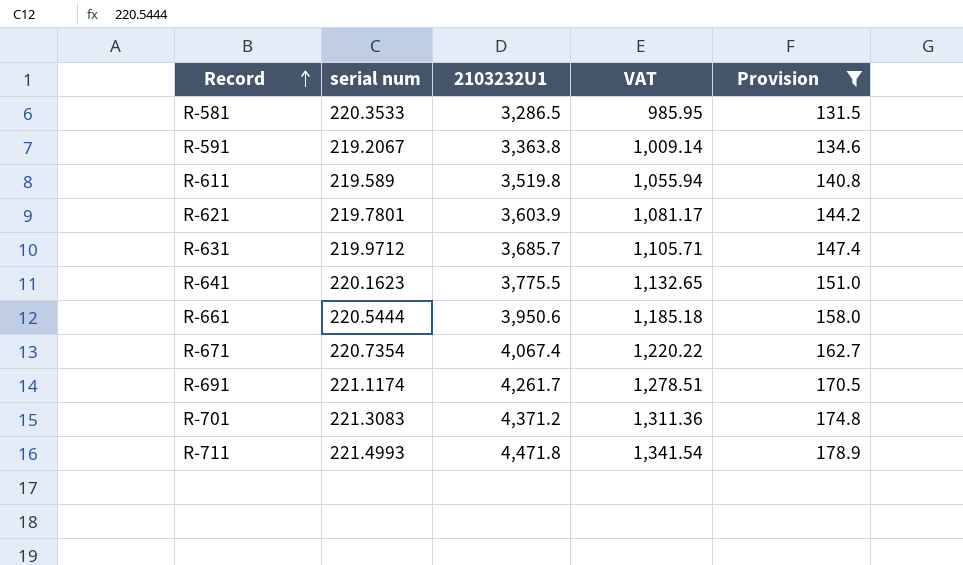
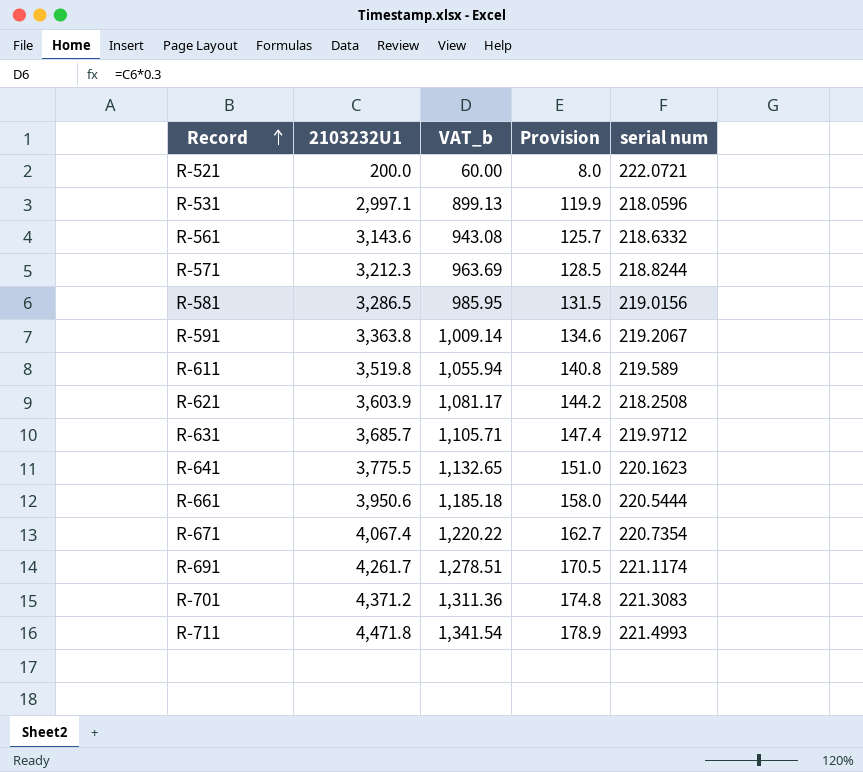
filter: Provision >= 131.5 -> none
column name: VAT -> VAT_b
column serial num | position: 2 -> 5
R-581 | serial num: 220.3533 -> 219.0156
R-621 | serial num: 219.7801 -> 218.2508

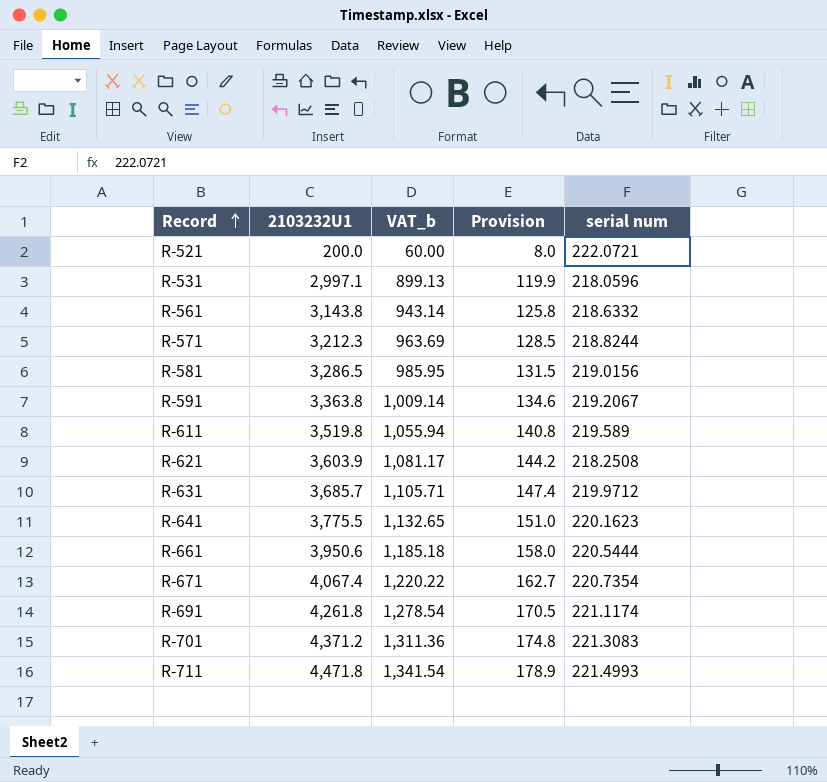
R-561 | 2103232U1: 3,143.6 -> 3,143.8
R-561 | VAT_b: 943.08 -> 943.14
R-561 | Provision: 125.7 -> 125.8
R-691 | 2103232U1: 4,261.7 -> 4,261.8
R-691 | VAT_b: 1,278.51 -> 1,278.54

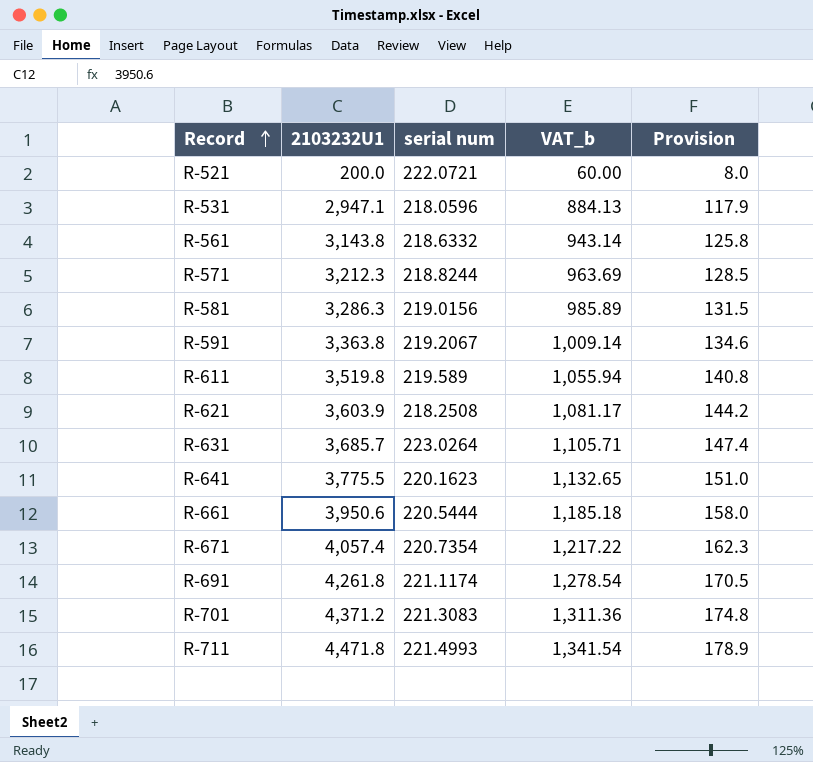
column serial num | position: 5 -> 3
R-531 | 2103232U1: 2,997.1 -> 2,947.1
R-531 | VAT_b: 899.13 -> 884.13
R-531 | Provision: 119.9 -> 117.9
R-581 | 2103232U1: 3,286.5 -> 3,286.3
R-581 | VAT_b: 985.95 -> 985.89
R-631 | serial num: 219.9712 -> 223.0264
R-671 | 2103232U1: 4,067.4 -> 4,057.4
R-671 | VAT_b: 1,220.22 -> 1,217.22
R-671 | Provision: 162.7 -> 162.3

